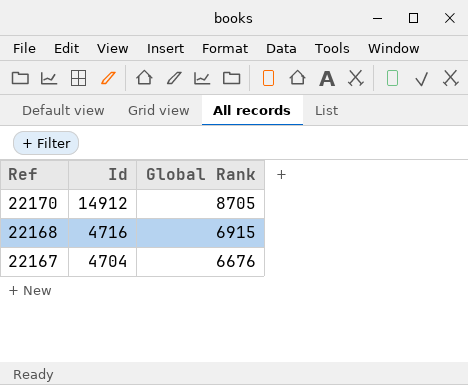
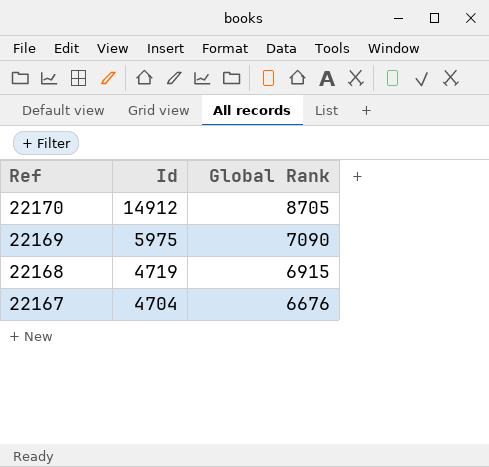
row 22169: none -> 5975 | 7090
22168 | Id: 4716 -> 4719

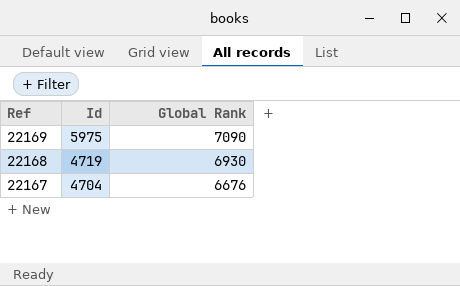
row 22170: 14912 | 8705 -> none
22168 | Global Rank: 6915 -> 6930

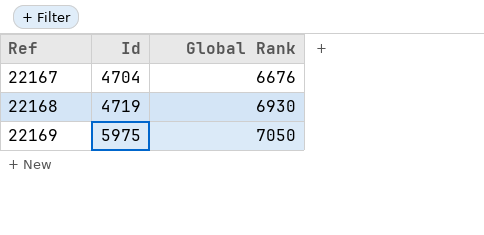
row order: Ref descending -> Ref ascending
22169 | Global Rank: 7090 -> 7050

